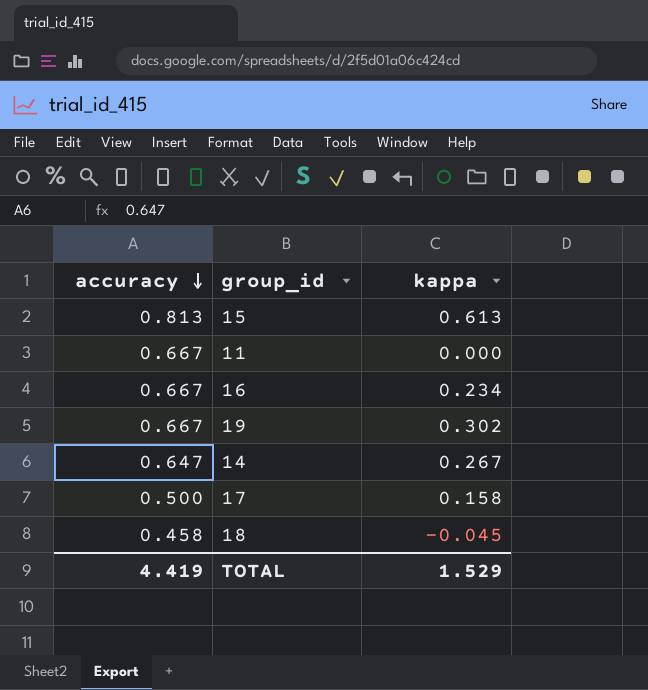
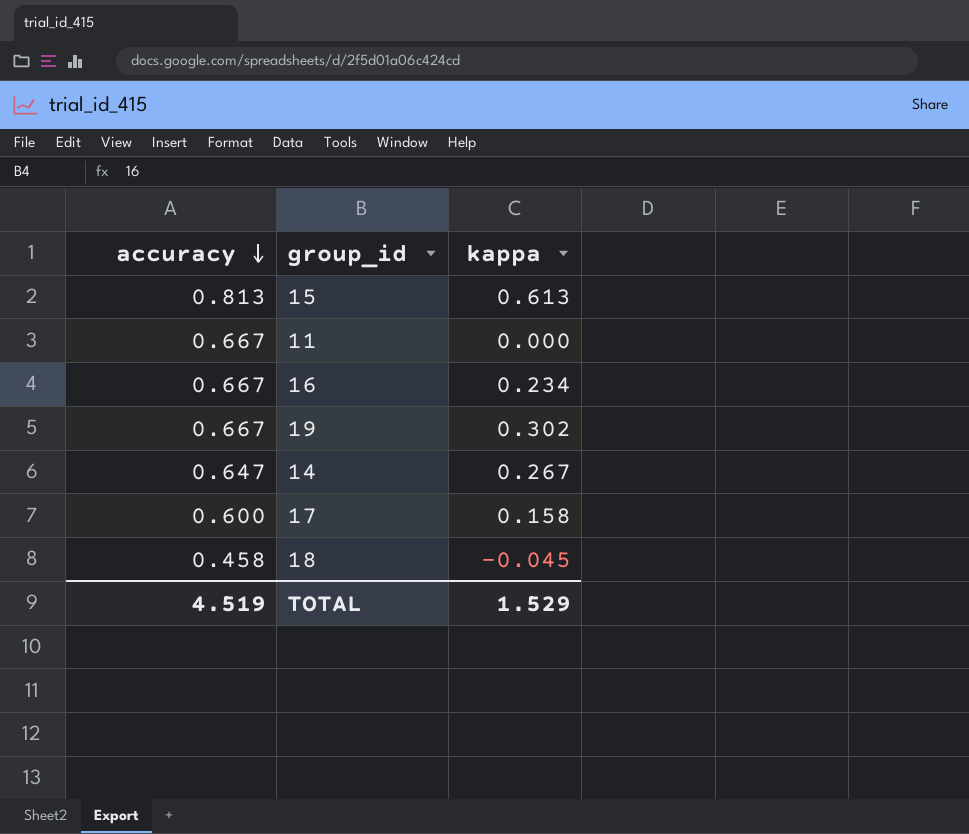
17 | accuracy: 0.500 -> 0.600
TOTAL | accuracy: 4.419 -> 4.519

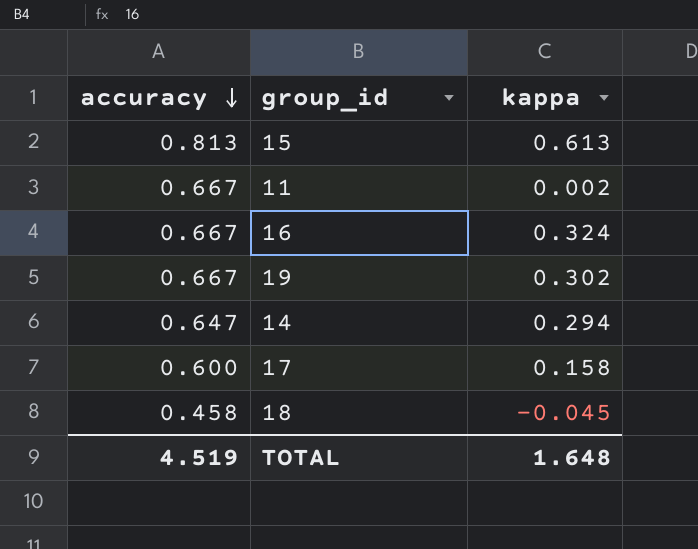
11 | kappa: 0.000 -> 0.002
16 | kappa: 0.234 -> 0.324
14 | kappa: 0.267 -> 0.294
TOTAL | kappa: 1.529 -> 1.648

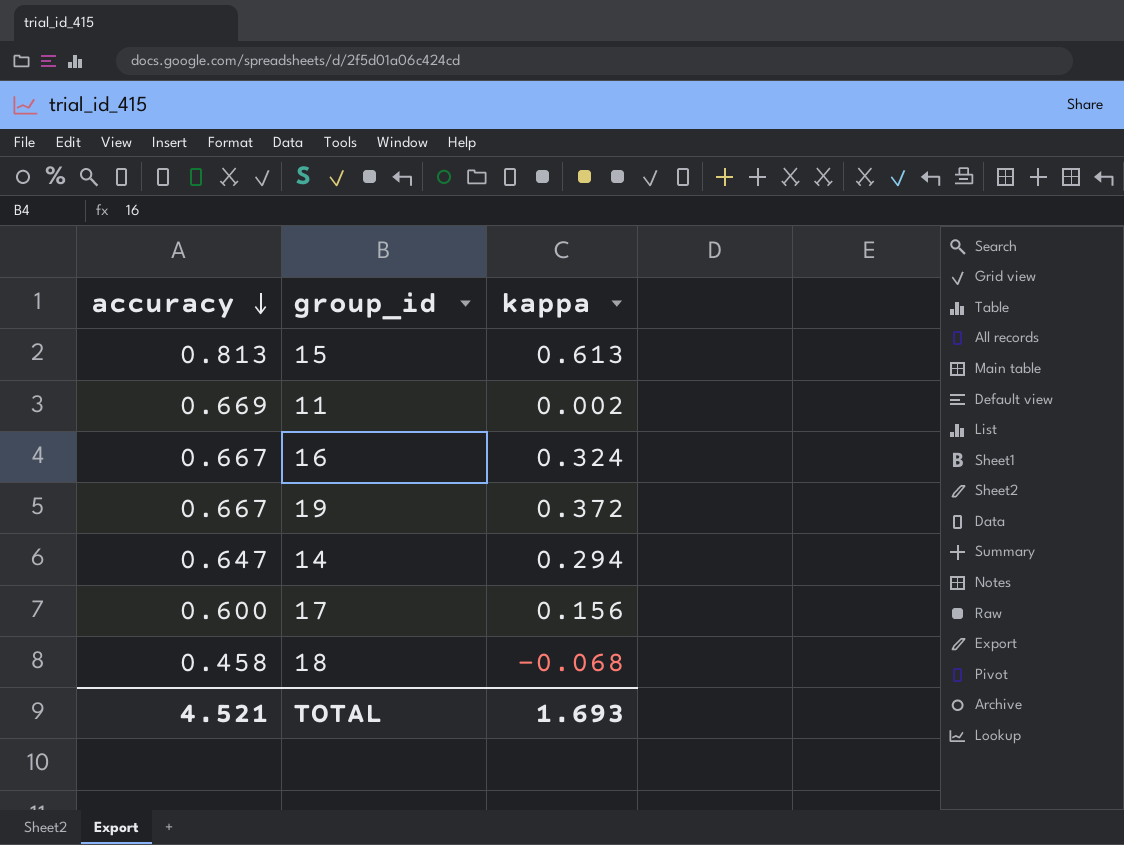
11 | accuracy: 0.667 -> 0.669
19 | kappa: 0.302 -> 0.372
17 | kappa: 0.158 -> 0.156
18 | kappa: -0.045 -> -0.068
TOTAL | accuracy: 4.519 -> 4.521
TOTAL | kappa: 1.648 -> 1.693

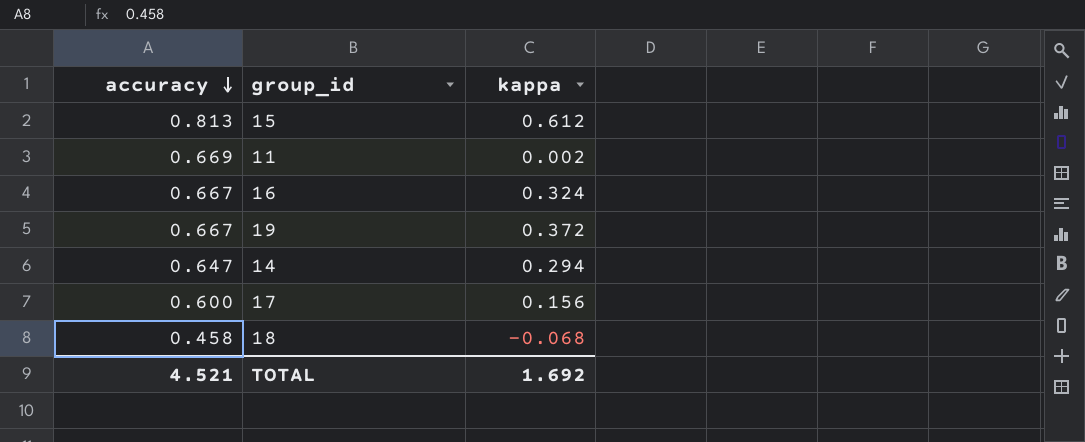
15 | kappa: 0.613 -> 0.612
TOTAL | kappa: 1.693 -> 1.692

